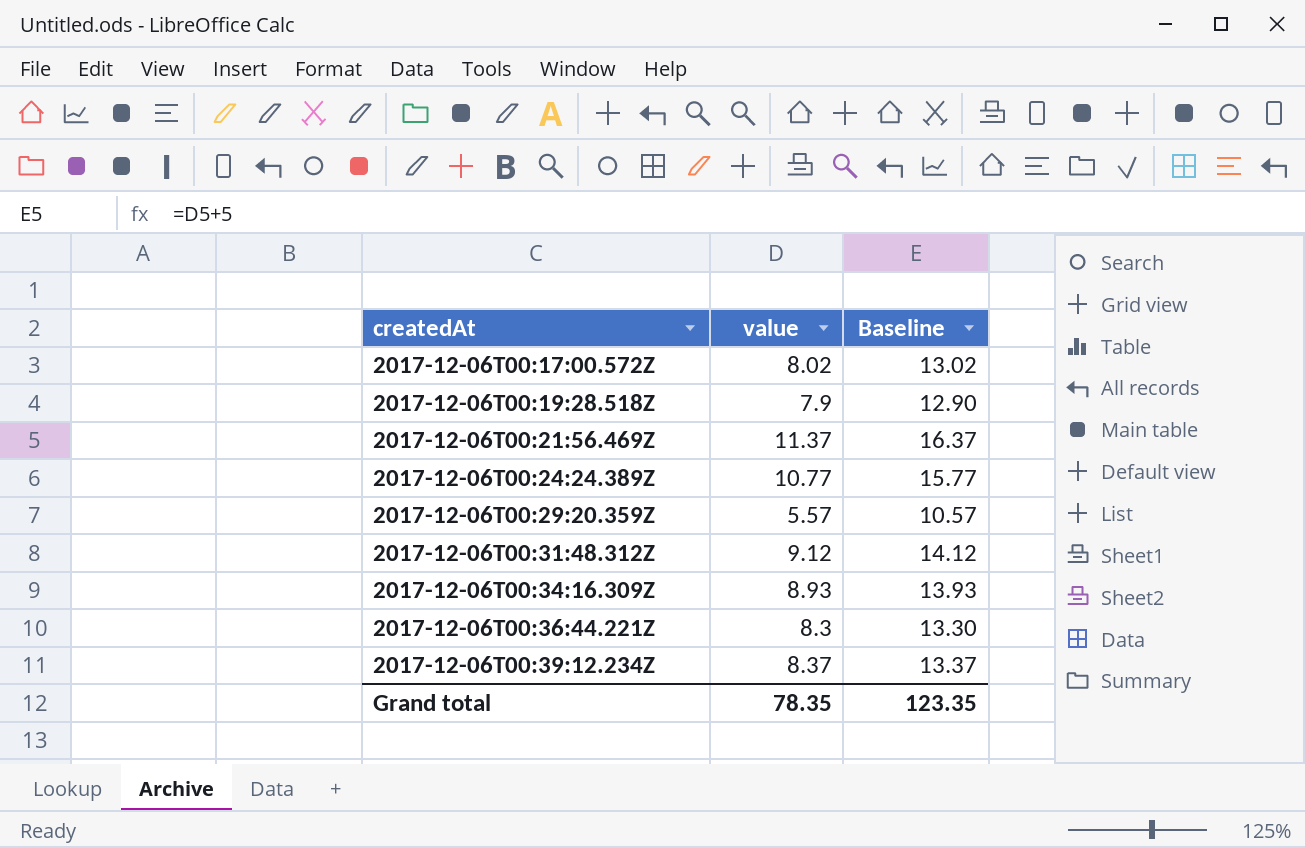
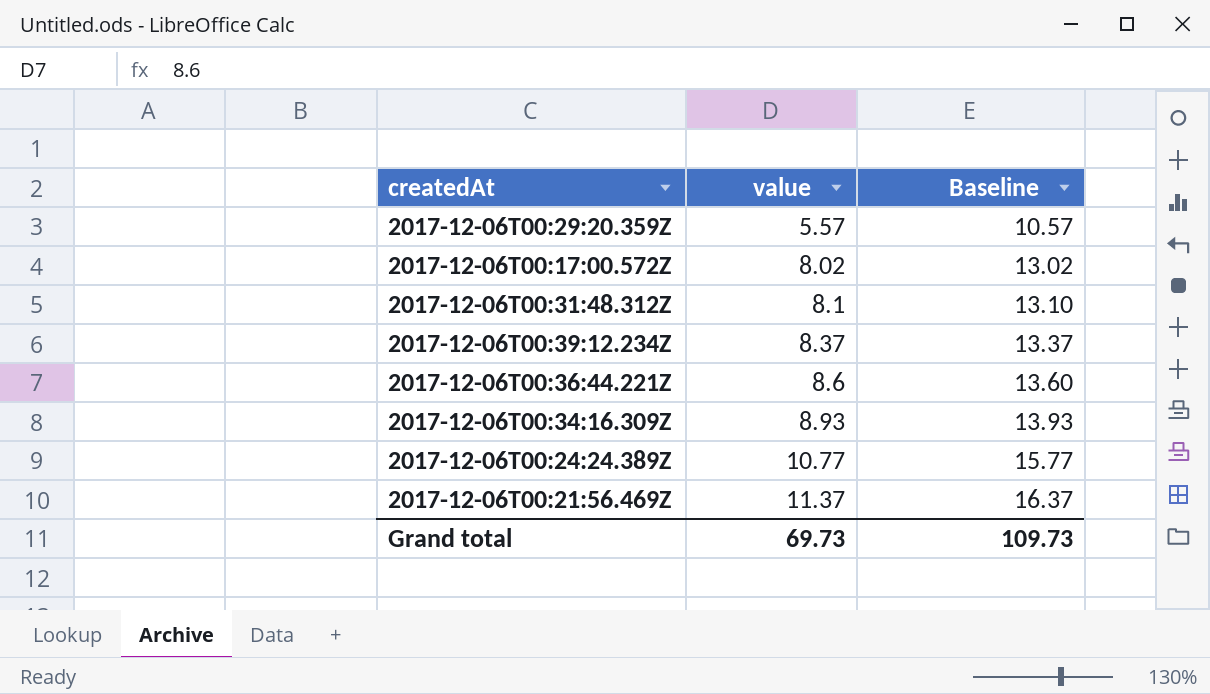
row order: createdAt ascending -> value ascending
row 2017-12-06T00:19:28.518Z: 7.9 | 12.90 -> none
2017-12-06T00:31:48.312Z | value: 9.12 -> 8.1
2017-12-06T00:31:48.312Z | Baseline: 14.12 -> 13.10
2017-12-06T00:36:44.221Z | value: 8.3 -> 8.6
2017-12-06T00:36:44.221Z | Baseline: 13.30 -> 13.60
Grand total | value: 78.35 -> 69.73
Grand total | Baseline: 123.35 -> 109.73

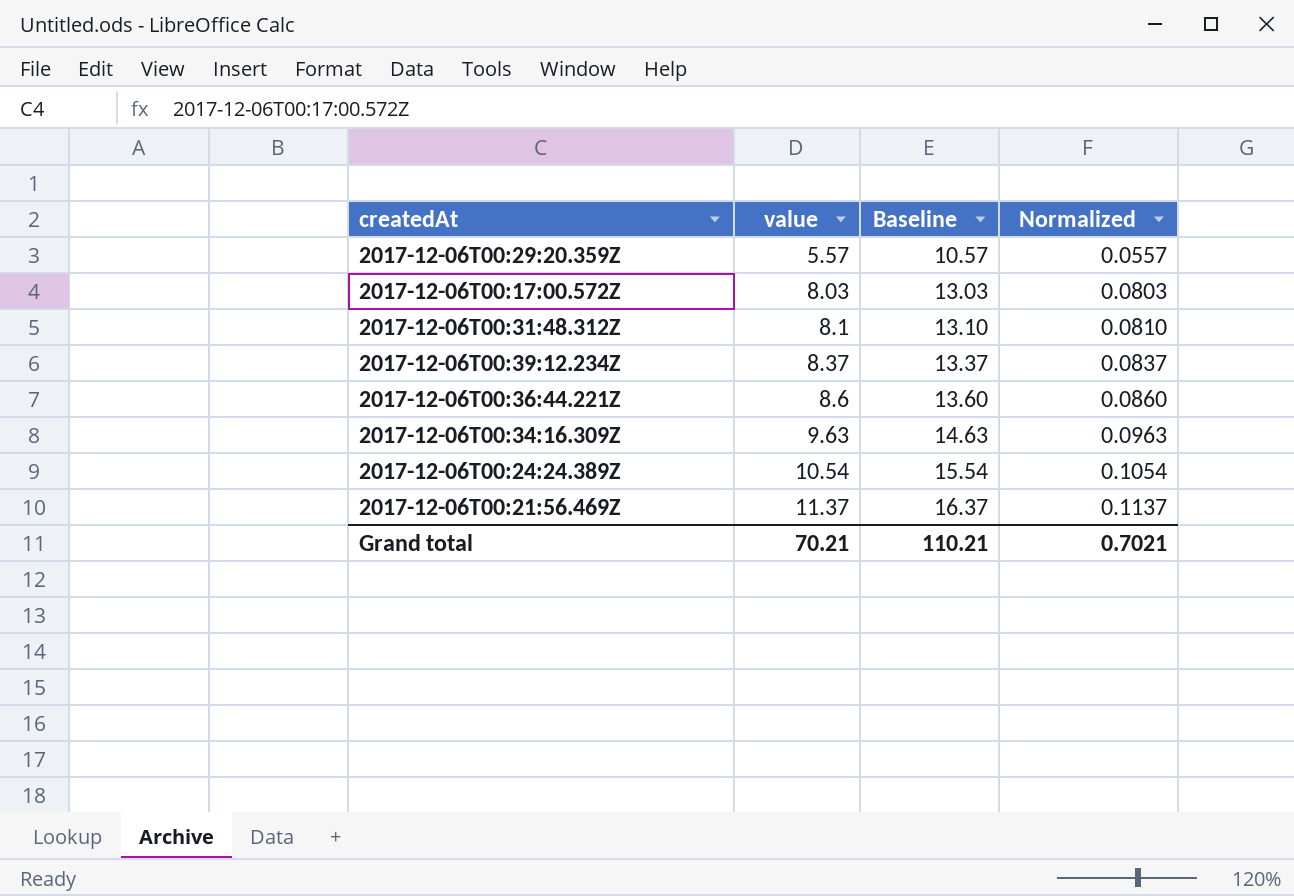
column Normalized | formula: none -> [value] * 0.01
2017-12-06T00:17:00.572Z | value: 8.02 -> 8.03
2017-12-06T00:17:00.572Z | Baseline: 13.02 -> 13.03
2017-12-06T00:34:16.309Z | value: 8.93 -> 9.63
2017-12-06T00:34:16.309Z | Baseline: 13.93 -> 14.63
2017-12-06T00:24:24.389Z | value: 10.77 -> 10.54
2017-12-06T00:24:24.389Z | Baseline: 15.77 -> 15.54
Grand total | value: 69.73 -> 70.21
Grand total | Baseline: 109.73 -> 110.21

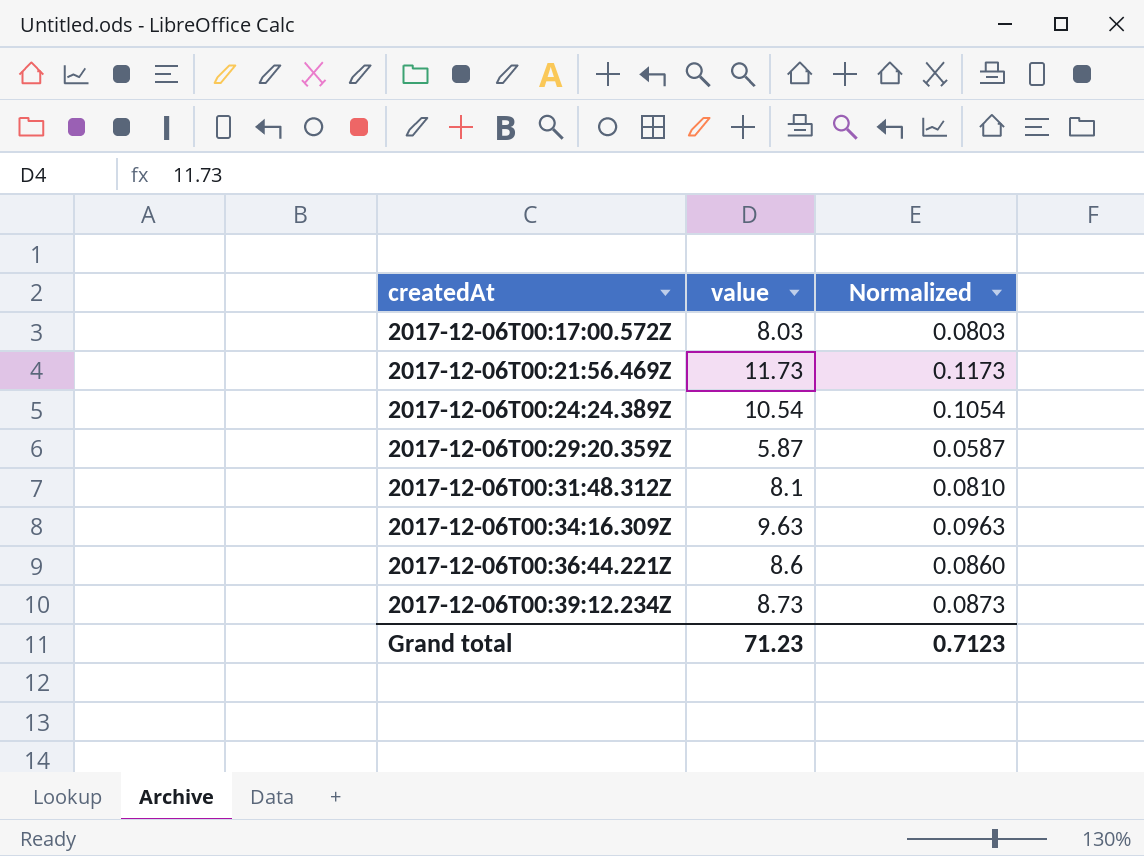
row order: value ascending -> createdAt ascending
column Baseline | formula: [value] + 5 -> none
2017-12-06T00:21:56.469Z | value: 11.37 -> 11.73
2017-12-06T00:21:56.469Z | Normalized: 0.1137 -> 0.1173
2017-12-06T00:29:20.359Z | value: 5.57 -> 5.87
2017-12-06T00:29:20.359Z | Normalized: 0.0557 -> 0.0587
2017-12-06T00:39:12.234Z | value: 8.37 -> 8.73
2017-12-06T00:39:12.234Z | Normalized: 0.0837 -> 0.0873
Grand total | value: 70.21 -> 71.23
Grand total | Normalized: 0.7021 -> 0.7123

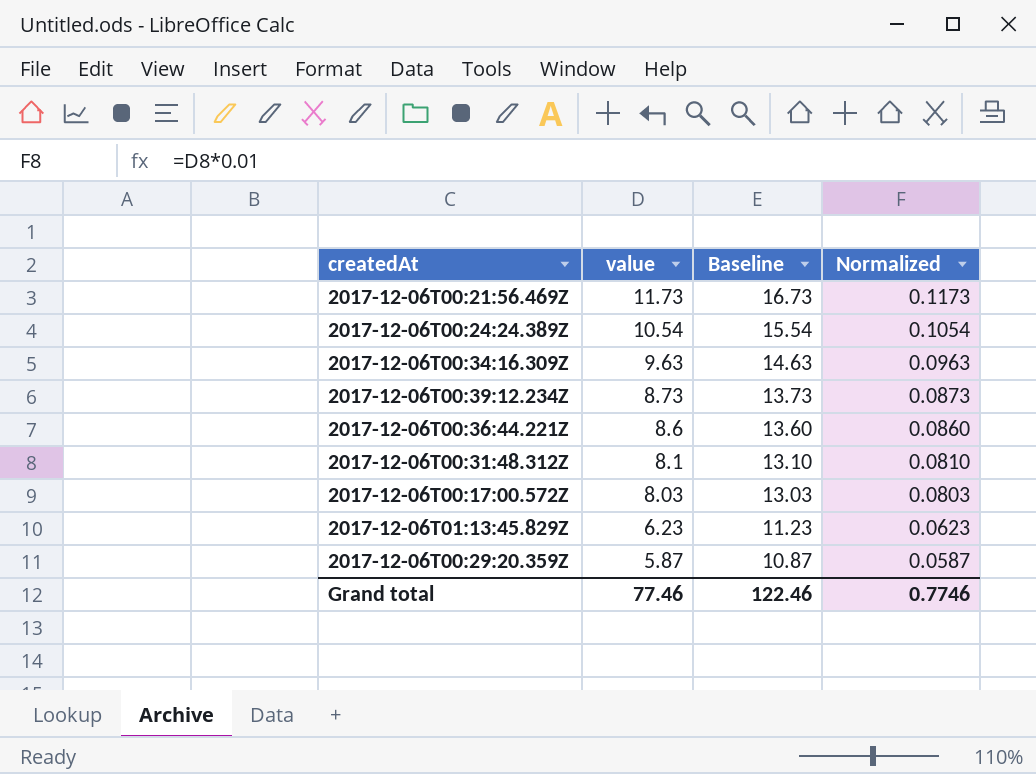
row order: createdAt ascending -> value descending
column Baseline | formula: none -> [value] + 5
row 2017-12-06T01:13:45.829Z: none -> 6.23 | 11.23 | 0.0623
Grand total | value: 71.23 -> 77.46
Grand total | Normalized: 0.7123 -> 0.7746

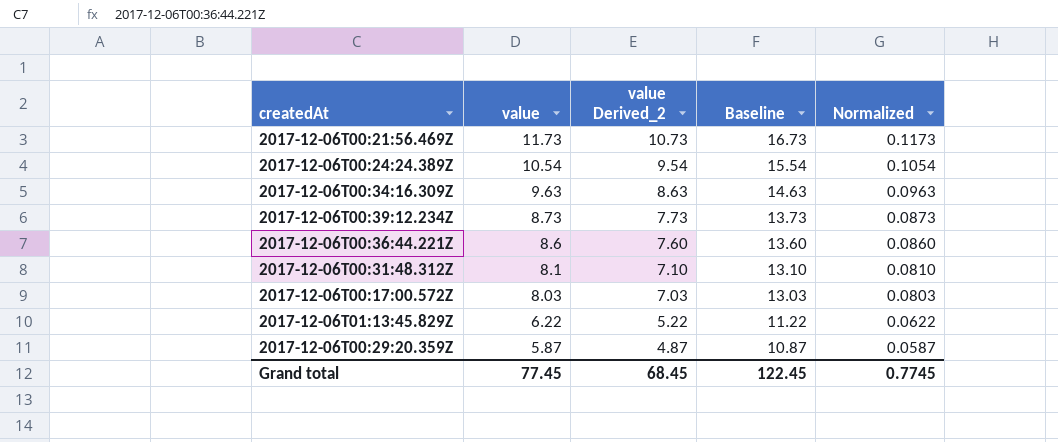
column value Derived_2 | formula: none -> [value] - 1
2017-12-06T01:13:45.829Z | value: 6.23 -> 6.22
2017-12-06T01:13:45.829Z | Baseline: 11.23 -> 11.22
2017-12-06T01:13:45.829Z | Normalized: 0.0623 -> 0.0622
Grand total | value: 77.46 -> 77.45
Grand total | Baseline: 122.46 -> 122.45
Grand total | Normalized: 0.7746 -> 0.7745

